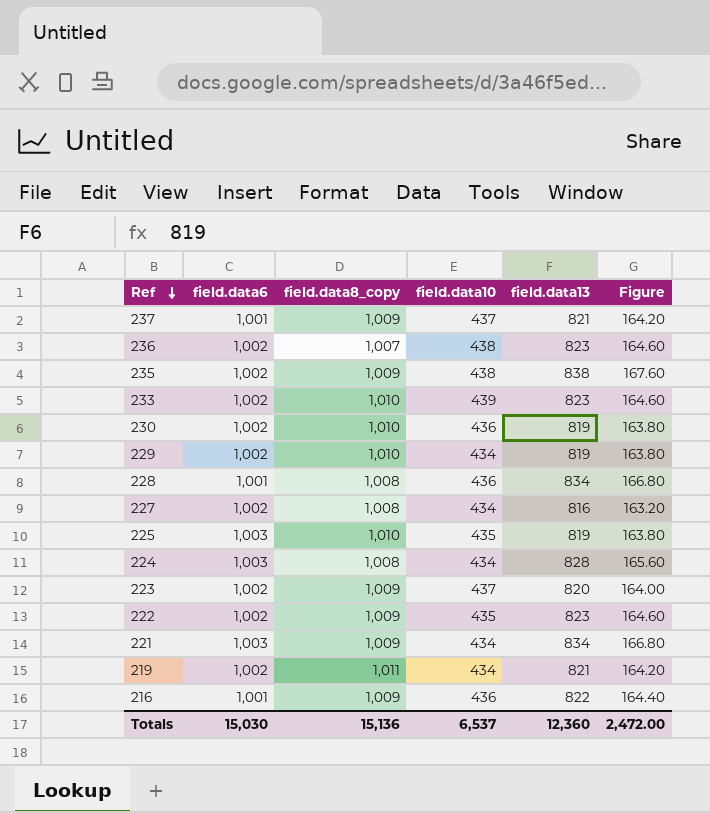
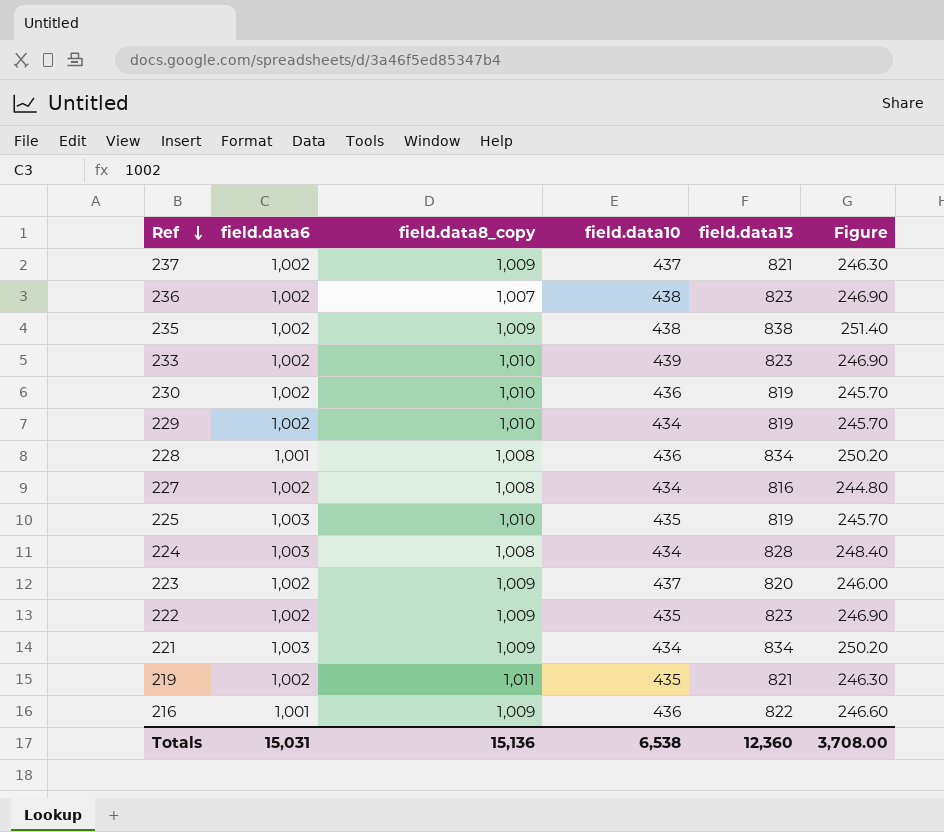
column Figure | formula: [field.data13] * 0.2 -> [field.data13] * 0.3
237 | field.data6: 1,001 -> 1,002
219 | field.data10: 434 -> 435
Totals | field.data6: 15,030 -> 15,031
Totals | field.data10: 6,537 -> 6,538
Totals | Figure: 2,472.00 -> 3,708.00

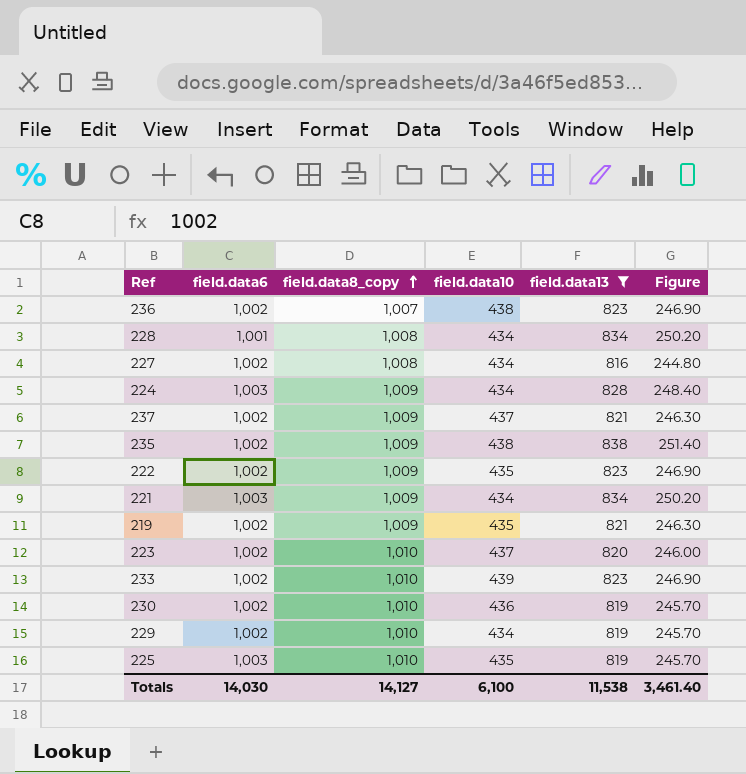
filter: none -> field.data13 != 822
row order: Ref descending -> field.data8_copy ascending
228 | field.data10: 436 -> 434
224 | field.data8_copy: 1,008 -> 1,009
219 | field.data8_copy: 1,011 -> 1,009
223 | field.data8_copy: 1,009 -> 1,010
Totals | field.data6: 15,031 -> 14,030
Totals | field.data8_copy: 15,136 -> 14,127
Totals | field.data10: 6,538 -> 6,100
Totals | field.data13: 12,360 -> 11,538
Totals | Figure: 3,708.00 -> 3,461.40

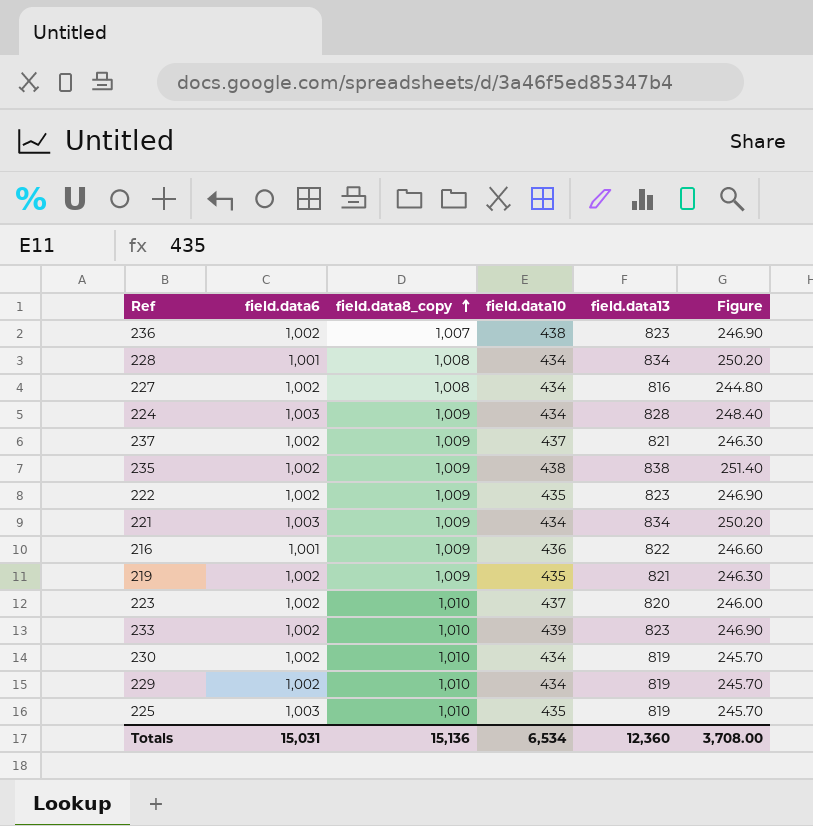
filter: field.data13 != 822 -> none
230 | field.data10: 436 -> 434
Totals | field.data6: 14,030 -> 15,031
Totals | field.data8_copy: 14,127 -> 15,136
Totals | field.data10: 6,100 -> 6,534
Totals | field.data13: 11,538 -> 12,360
Totals | Figure: 3,461.40 -> 3,708.00

